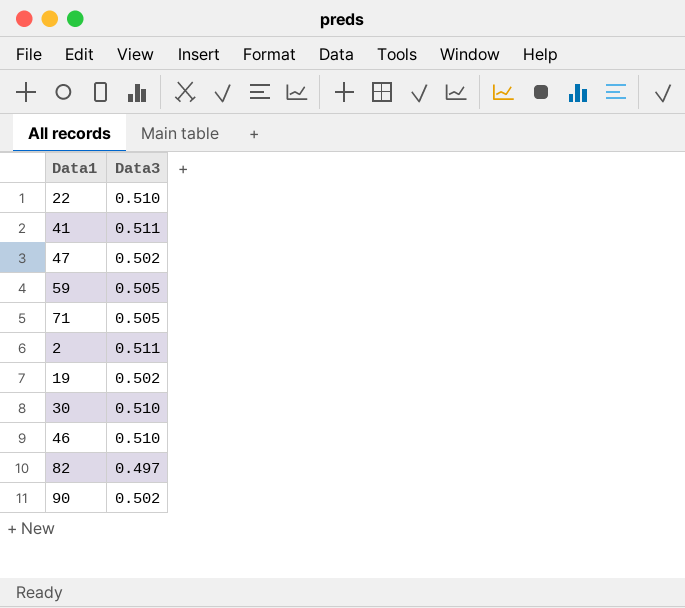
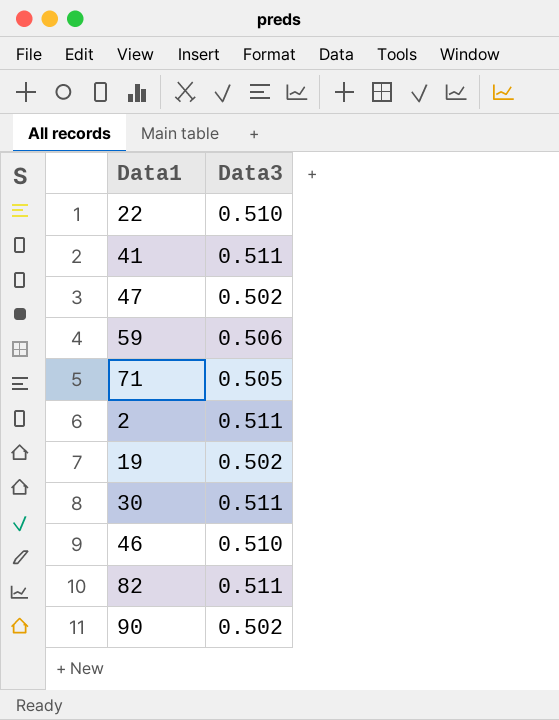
59 | Data3: 0.505 -> 0.506
30 | Data3: 0.510 -> 0.511
82 | Data3: 0.497 -> 0.511

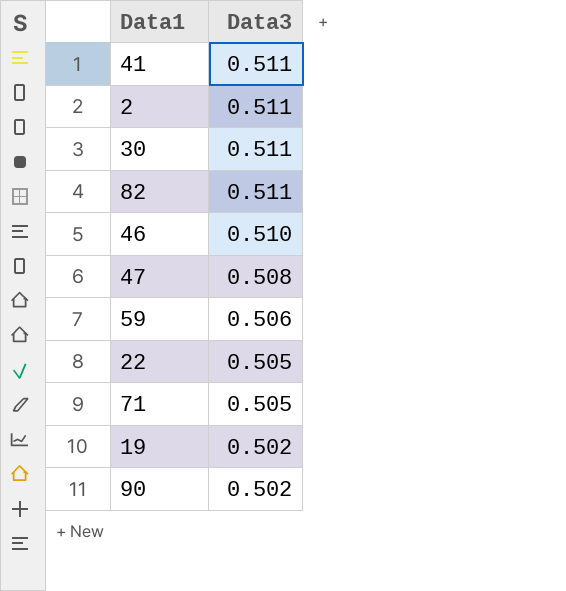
row order: none -> Data3 descending
47 | Data3: 0.502 -> 0.508
22 | Data3: 0.510 -> 0.505

